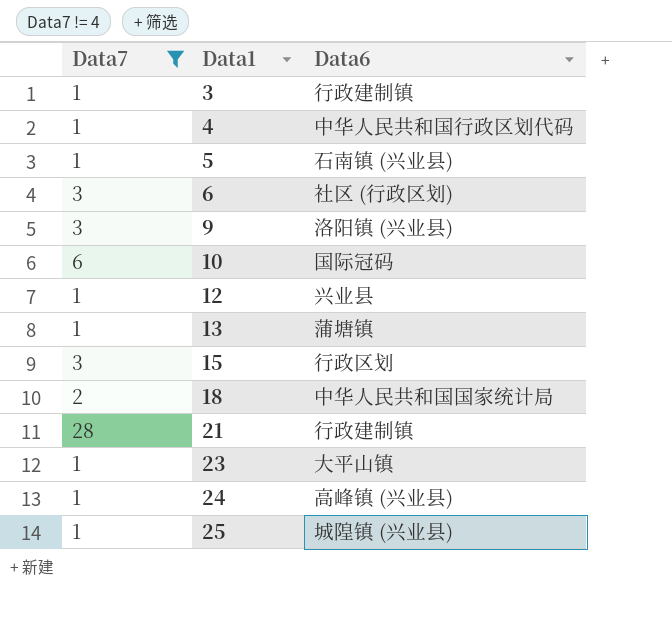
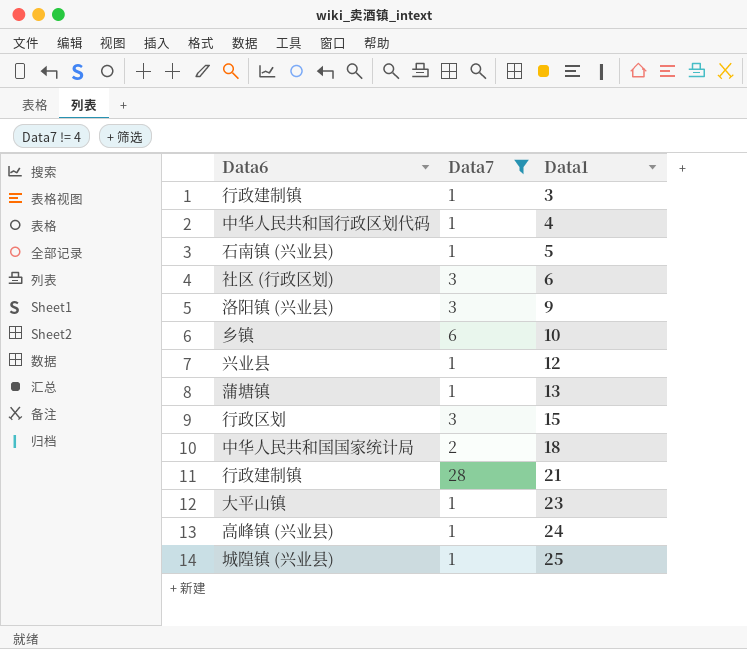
column Data6 | position: 3 -> 1
10 | Data6: 国际冠码 -> 乡镇

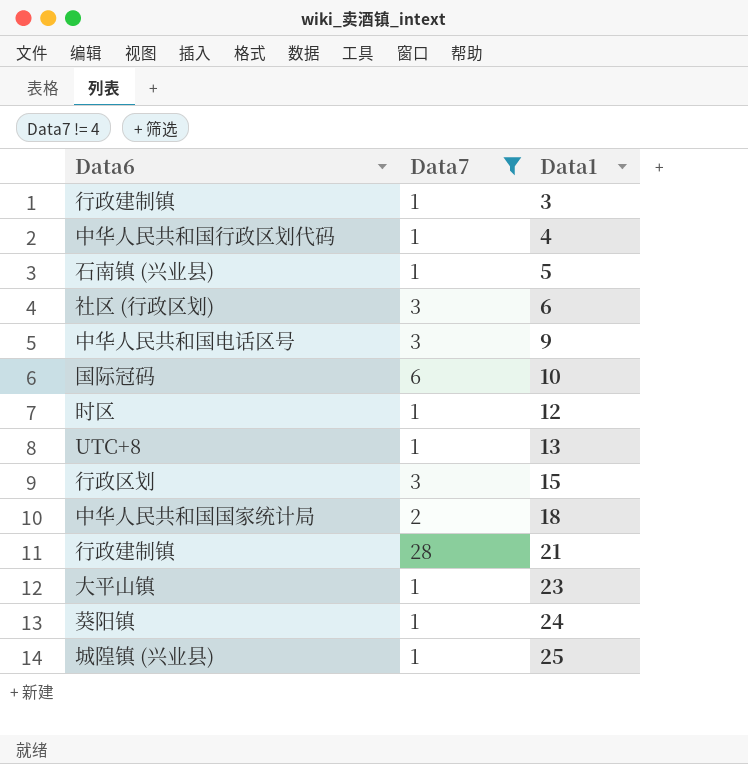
9 | Data6: 洛阳镇 (兴业县) -> 中华人民共和国电话区号
10 | Data6: 乡镇 -> 国际冠码
12 | Data6: 兴业县 -> 时区
13 | Data6: 蒲塘镇 -> UTC+8
24 | Data6: 高峰镇 (兴业县) -> 葵阳镇

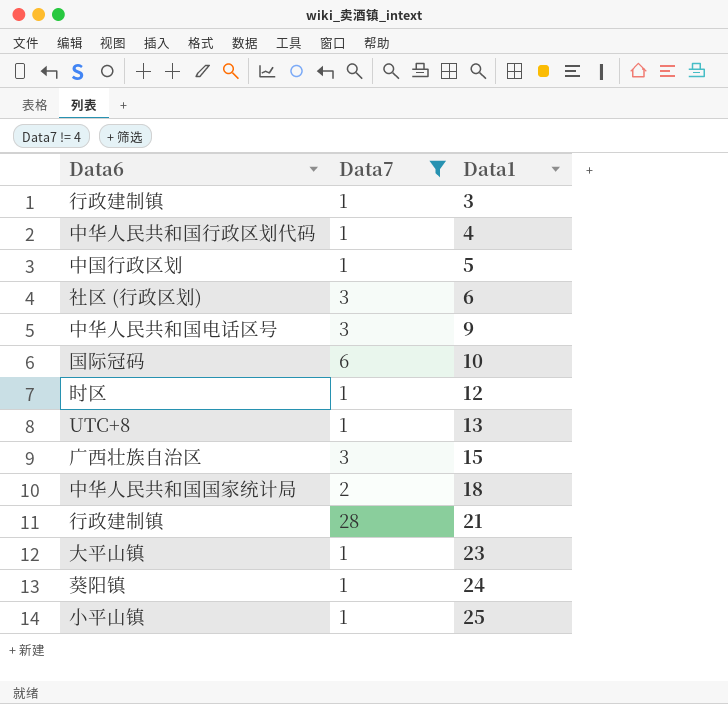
5 | Data6: 石南镇 (兴业县) -> 中国行政区划
15 | Data6: 行政区划 -> 广西壮族自治区
25 | Data6: 城隍镇 (兴业县) -> 小平山镇

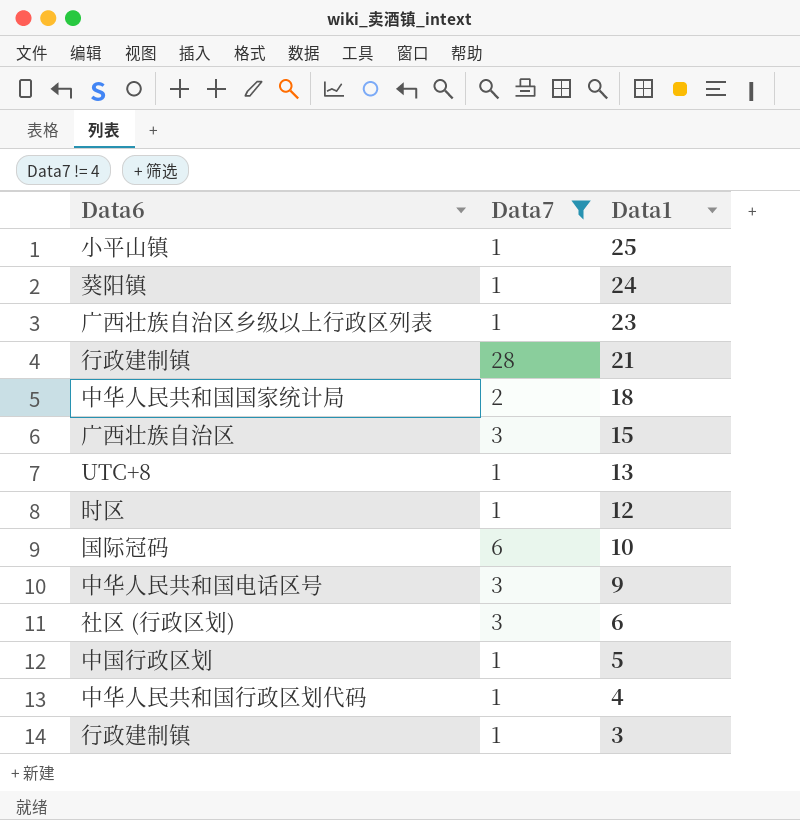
row order: Data1 ascending -> Data1 descending
23 | Data6: 大平山镇 -> 广西壮族自治区乡级以上行政区列表

